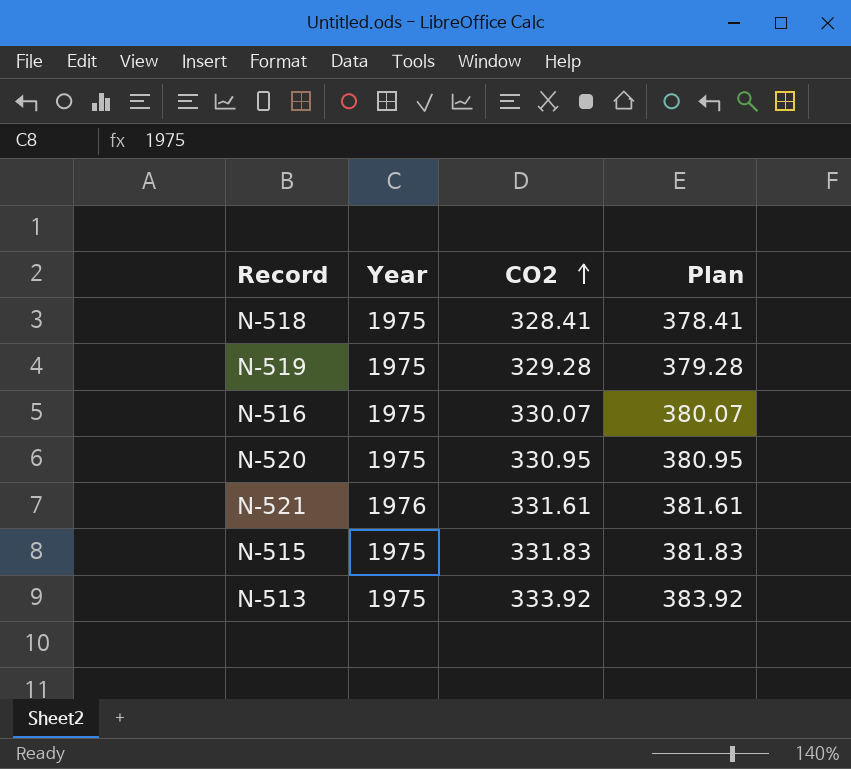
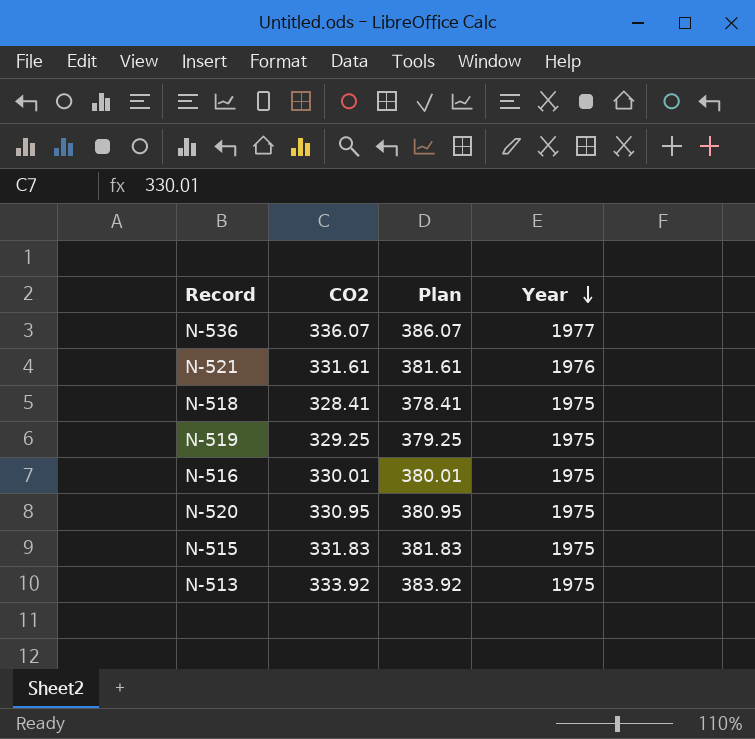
row order: CO2 ascending -> Year descending
column Year | position: 2 -> 4
row N-536: none -> 336.07 | 386.07 | 1977
N-519 | CO2: 329.28 -> 329.25
N-519 | Plan: 379.28 -> 379.25
N-516 | CO2: 330.07 -> 330.01
N-516 | Plan: 380.07 -> 380.01

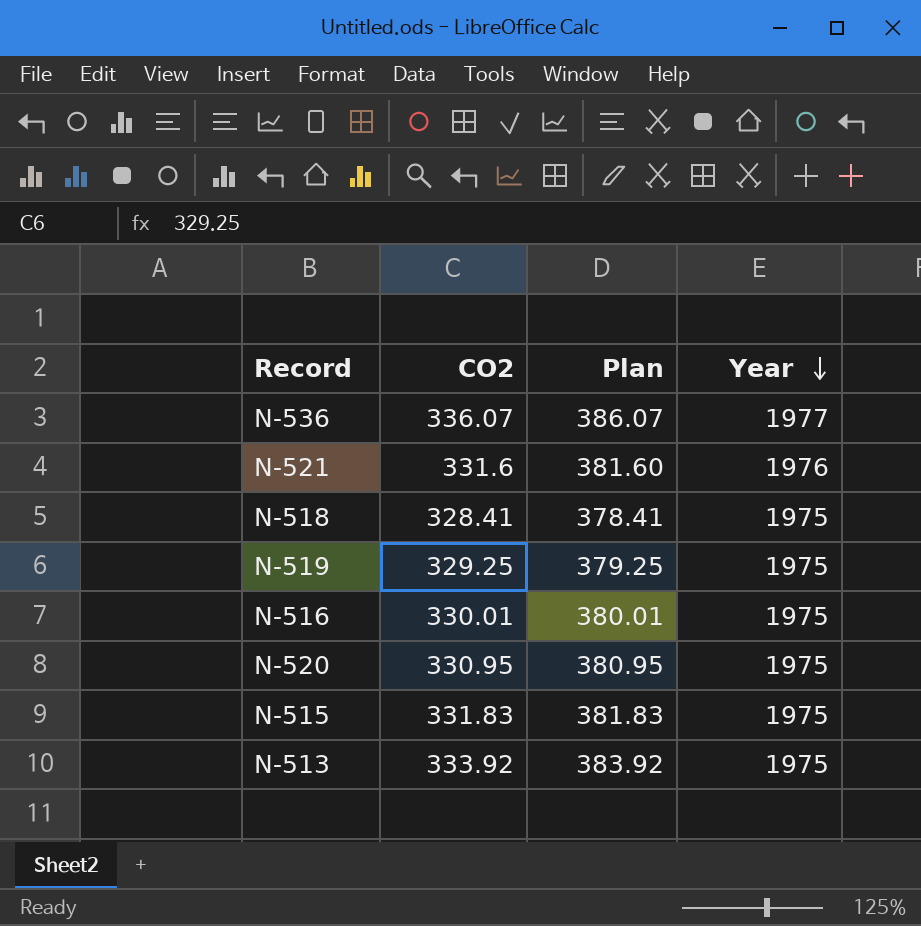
N-521 | CO2: 331.61 -> 331.6
N-521 | Plan: 381.61 -> 381.60

